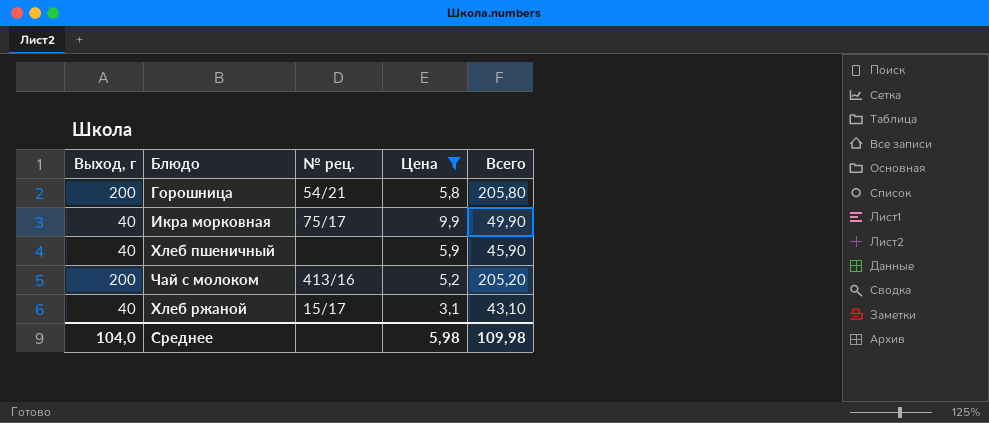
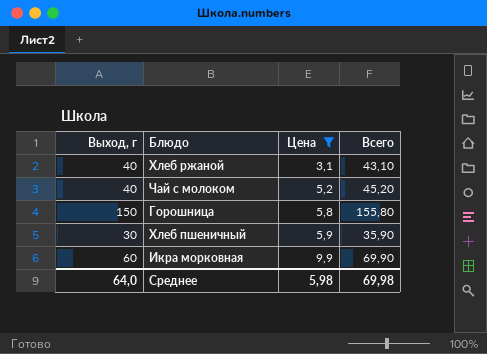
row order: none -> Цена ascending
column № рец. | position: 3 -> none
Чай с молоком | Выход, г: 200 -> 40
Чай с молоком | Всего: 205,20 -> 45,20
Горошница | Выход, г: 200 -> 150
Горошница | Всего: 205,80 -> 155,80
Хлеб пшеничный | Выход, г: 40 -> 30
Хлеб пшеничный | Всего: 45,90 -> 35,90
Икра морковная | Выход, г: 40 -> 60
Икра морковная | Всего: 49,90 -> 69,90
Среднее | Выход, г: 104,0 -> 64,0
Среднее | Всего: 109,98 -> 69,98

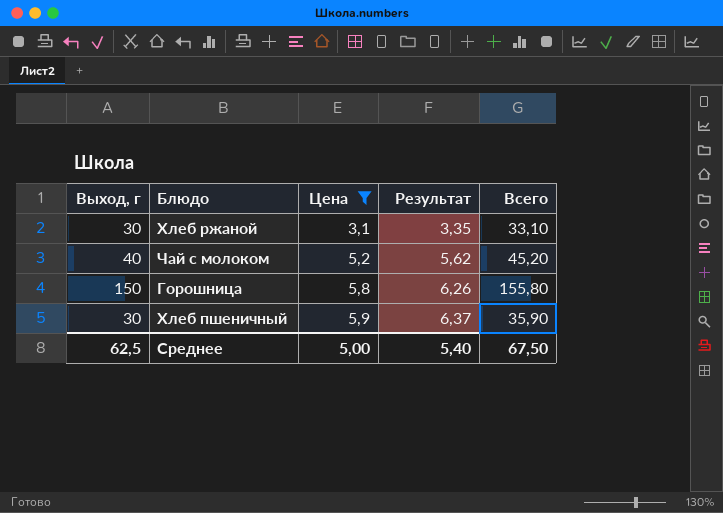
column Результат | formula: none -> [Цена] * 1,08
row Икра морковная: 60 | 9,9 | 69,90 -> none
Хлеб ржаной | Выход, г: 40 -> 30
Хлеб ржаной | Всего: 43,10 -> 33,10
Среднее | Выход, г: 64,0 -> 62,5
Среднее | Цена: 5,98 -> 5,00
Среднее | Всего: 69,98 -> 67,50

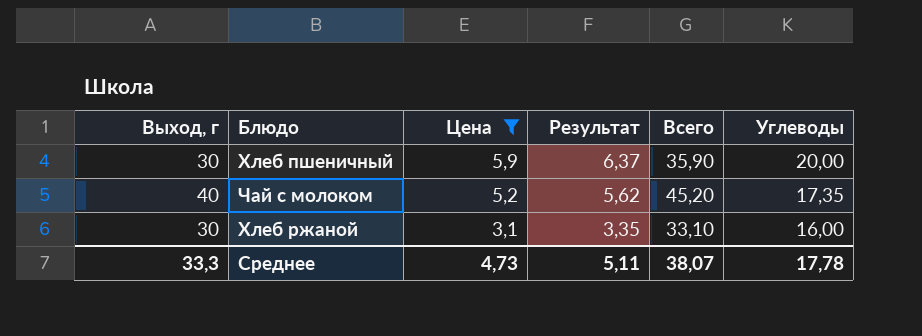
row order: Цена ascending -> Цена descending
column Углеводы | position: none -> 6
row Горошница: 150 | 5,8 | 6,26 | 155,80 -> none
Среднее | Выход, г: 62,5 -> 33,3
Среднее | Цена: 5,00 -> 4,73
Среднее | Результат: 5,40 -> 5,11
Среднее | Всего: 67,50 -> 38,07

